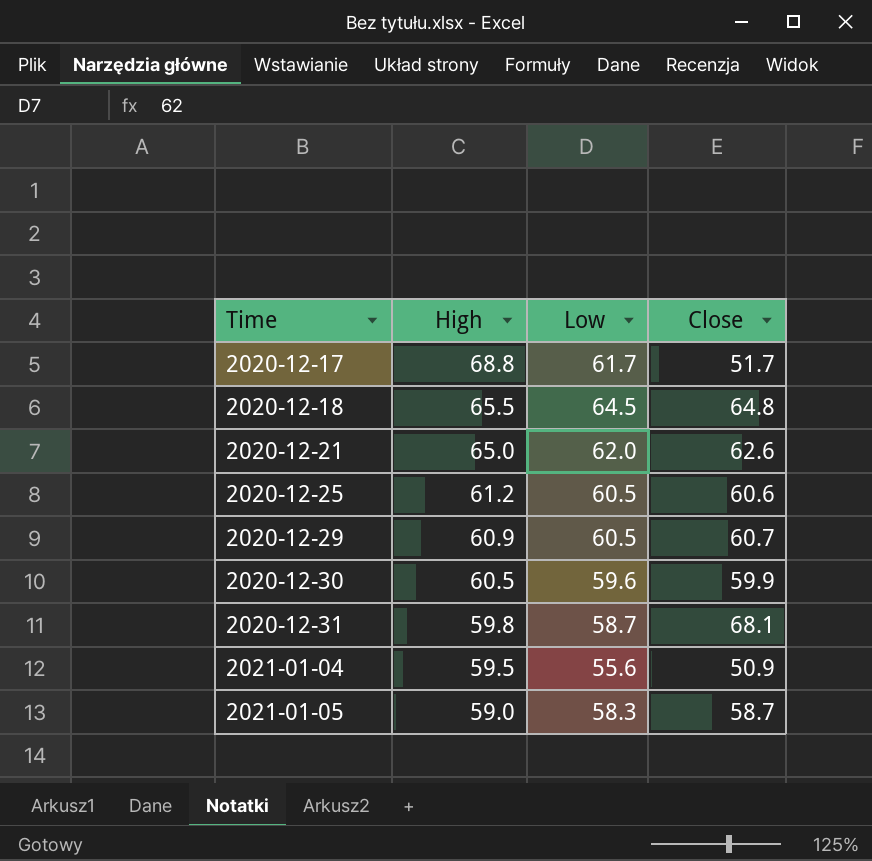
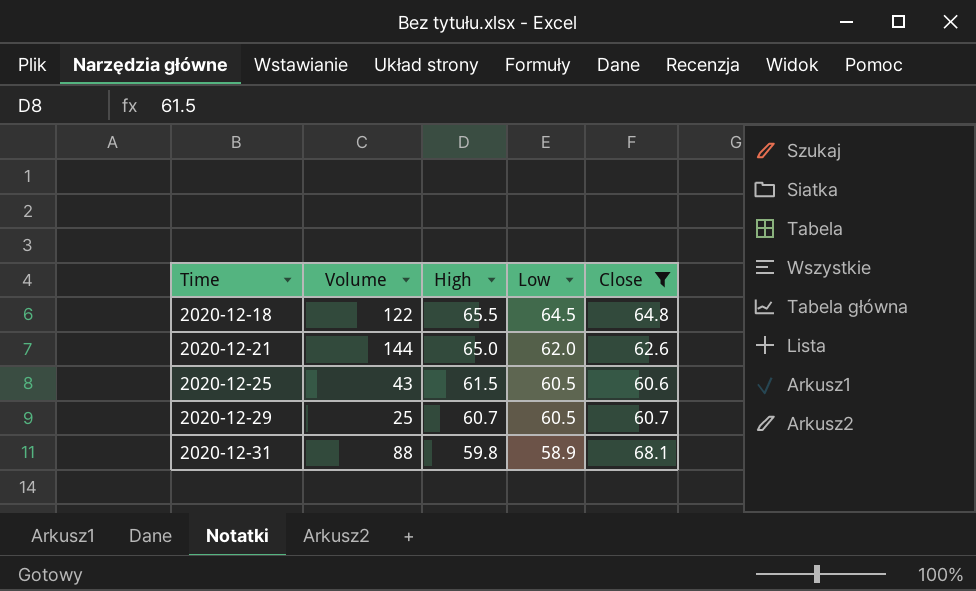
filter: none -> Close >= 60.6
column Volume | position: none -> 2
2020-12-25 | High: 61.2 -> 61.5
2020-12-29 | High: 60.9 -> 60.7
2020-12-31 | Low: 58.7 -> 58.9

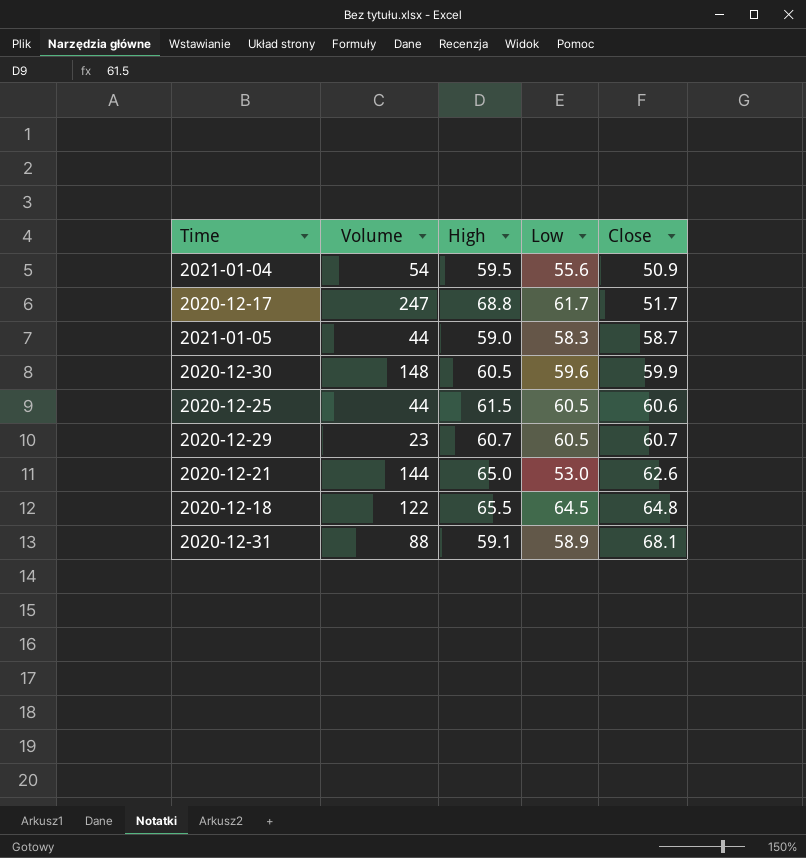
filter: Close >= 60.6 -> none
row order: Time ascending -> Close ascending
2020-12-25 | Volume: 43 -> 44
2020-12-29 | Volume: 25 -> 23
2020-12-21 | Low: 62.0 -> 53.0
2020-12-31 | High: 59.8 -> 59.1

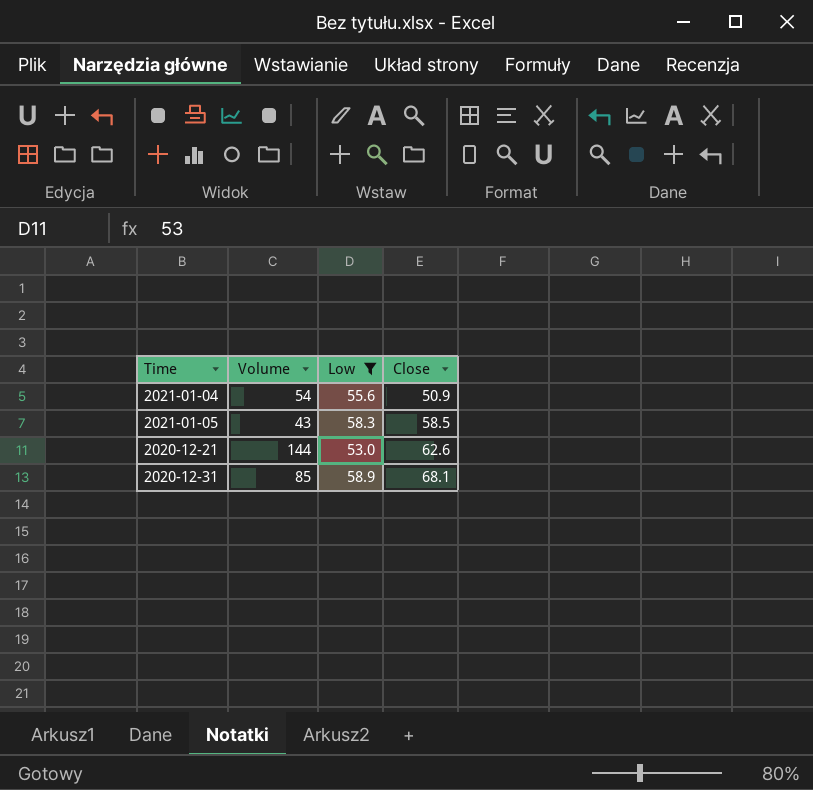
filter: none -> Low <= 58.9
column High | position: 3 -> none
2021-01-05 | Volume: 44 -> 43
2021-01-05 | Close: 58.7 -> 58.5
2020-12-31 | Volume: 88 -> 85

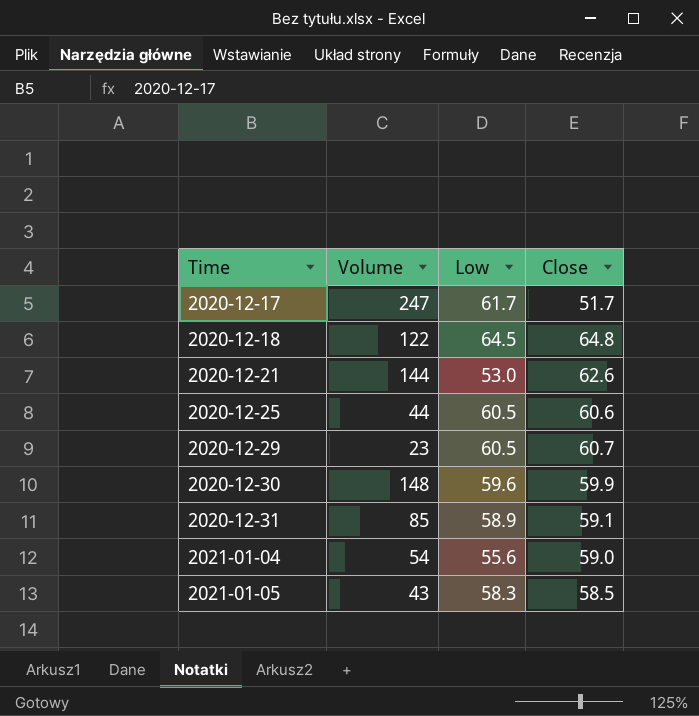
filter: Low <= 58.9 -> none
row order: Close ascending -> Time ascending
2020-12-31 | Close: 68.1 -> 59.1
2021-01-04 | Close: 50.9 -> 59.0

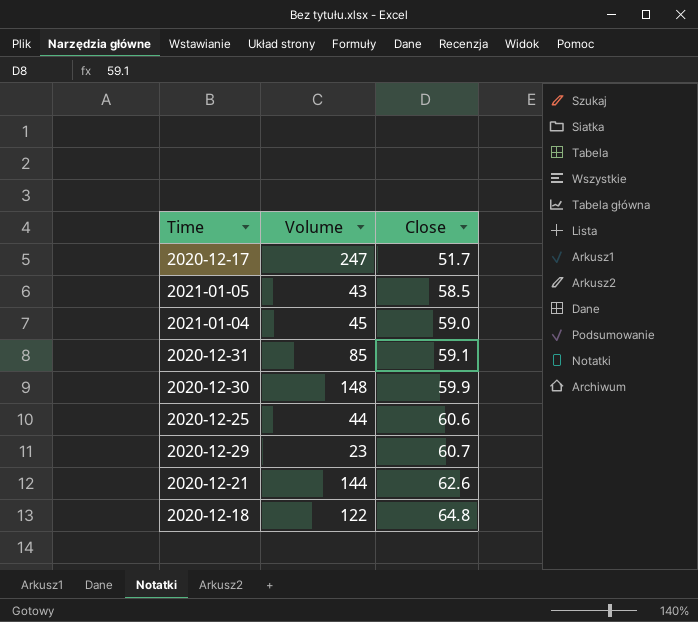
row order: Time ascending -> Close ascending
column Low | position: 3 -> none
2021-01-04 | Volume: 54 -> 45

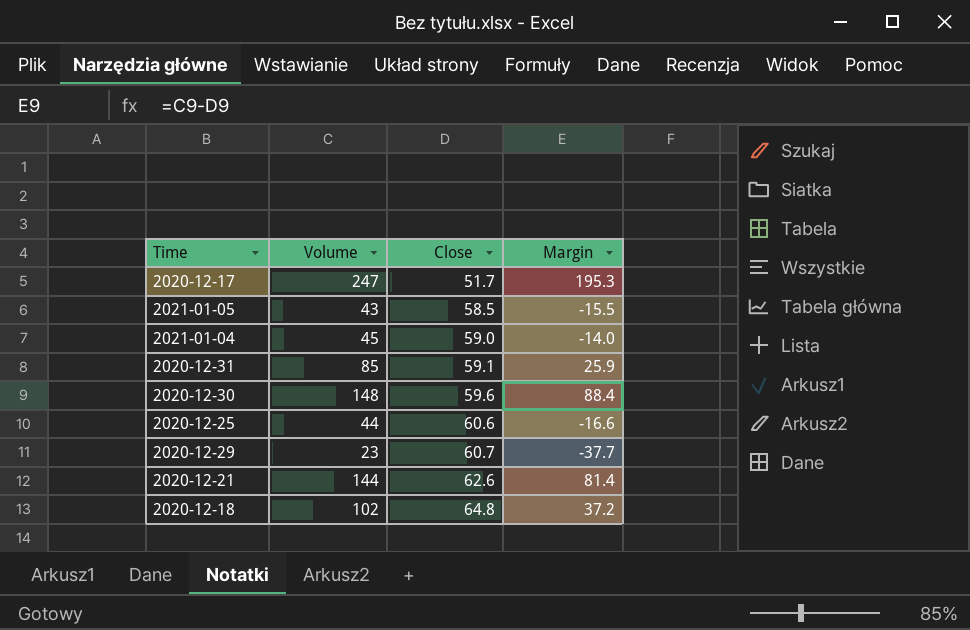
column Margin | formula: none -> [Volume] - [Close]
2020-12-30 | Close: 59.9 -> 59.6
2020-12-18 | Volume: 122 -> 102

